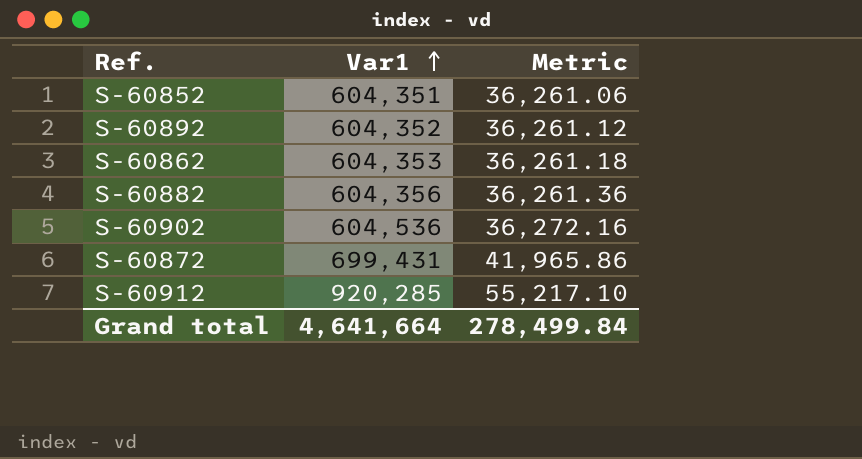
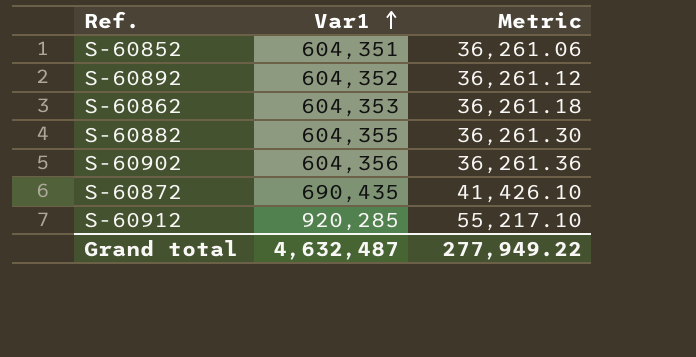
S-60882 | Var1: 604,356 -> 604,355
S-60882 | Metric: 36,261.36 -> 36,261.30
S-60902 | Var1: 604,536 -> 604,356
S-60902 | Metric: 36,272.16 -> 36,261.36
S-60872 | Var1: 699,431 -> 690,435
S-60872 | Metric: 41,965.86 -> 41,426.10
Grand total | Var1: 4,641,664 -> 4,632,487
Grand total | Metric: 278,499.84 -> 277,949.22

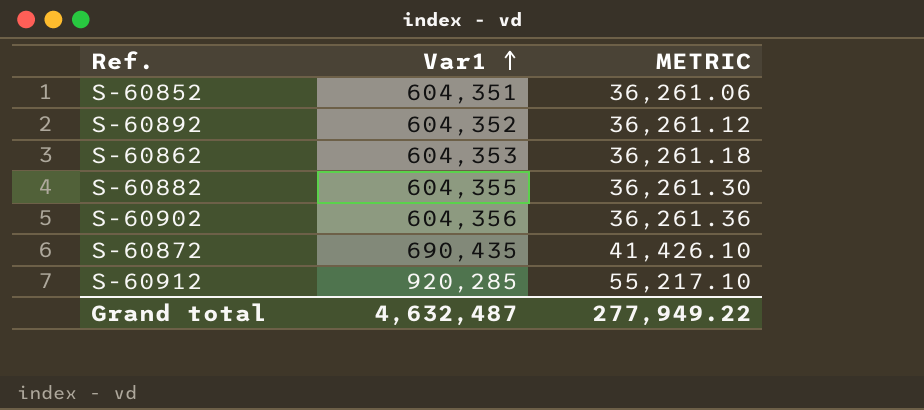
column name: Metric -> METRIC

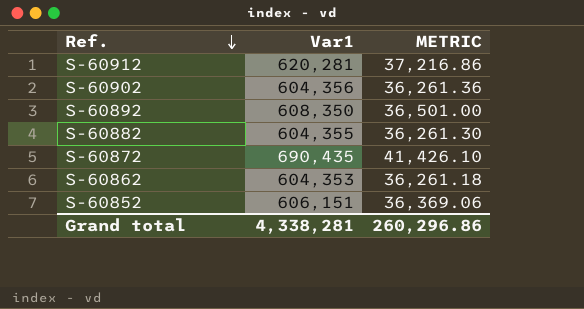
row order: Var1 ascending -> Ref. descending
S-60912 | Var1: 920,285 -> 620,281
S-60912 | METRIC: 55,217.10 -> 37,216.86
S-60892 | Var1: 604,352 -> 608,350
S-60892 | METRIC: 36,261.12 -> 36,501.00
S-60852 | Var1: 604,351 -> 606,151
S-60852 | METRIC: 36,261.06 -> 36,369.06
Grand total | Var1: 4,632,487 -> 4,338,281
Grand total | METRIC: 277,949.22 -> 260,296.86

